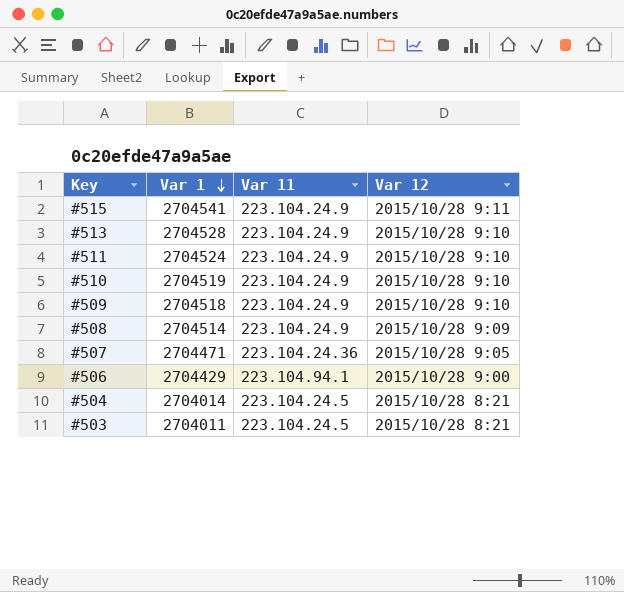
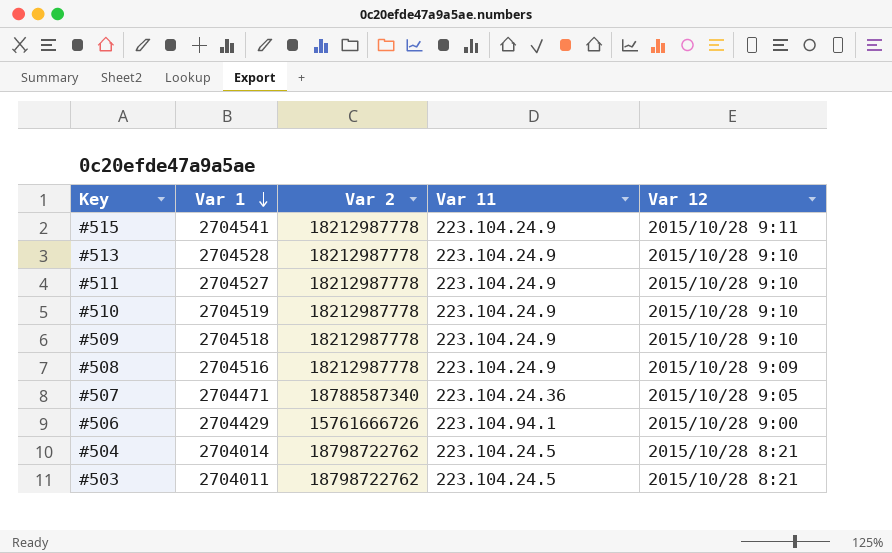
column Var 2 | position: none -> 3
#511 | Var 1: 2704524 -> 2704527
#508 | Var 1: 2704514 -> 2704516

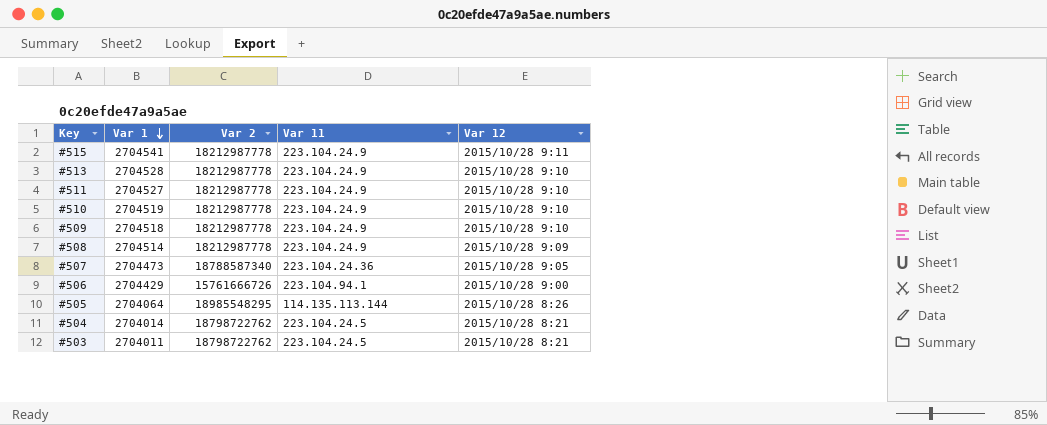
#508 | Var 1: 2704516 -> 2704514
#507 | Var 1: 2704471 -> 2704473
row #505: none -> 2704064 | 18985548295 | 114.135.113.144 | 2015/10/28 8:26

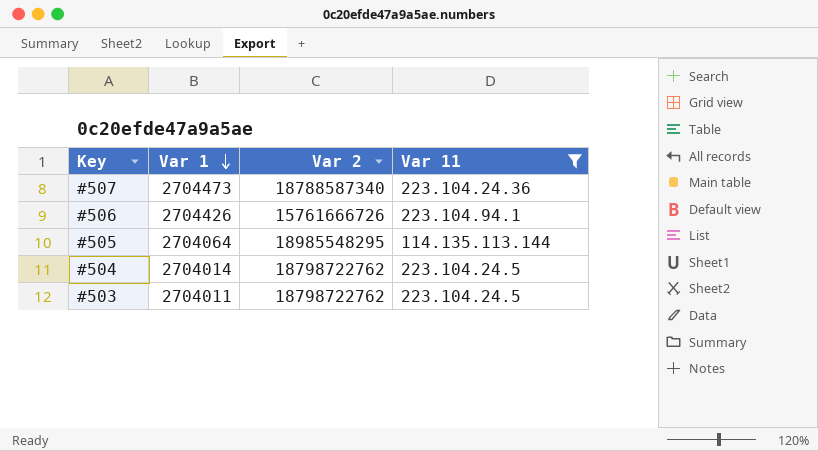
filter: none -> Var 11 != 223.104.24.9
column Var 12 | position: 5 -> none
#506 | Var 1: 2704429 -> 2704426

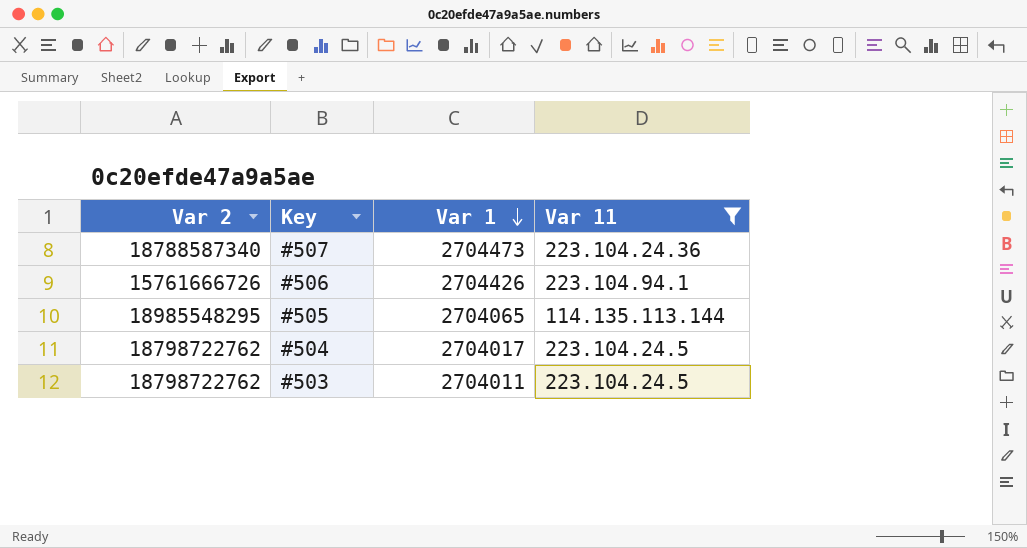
column Var 2 | position: 3 -> 1
#505 | Var 1: 2704064 -> 2704065
#504 | Var 1: 2704014 -> 2704017

